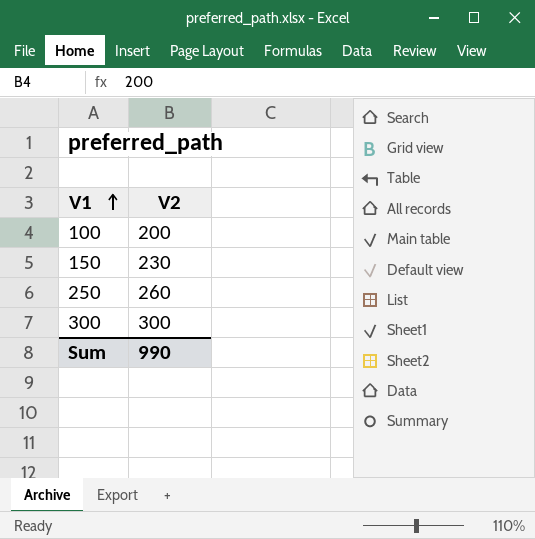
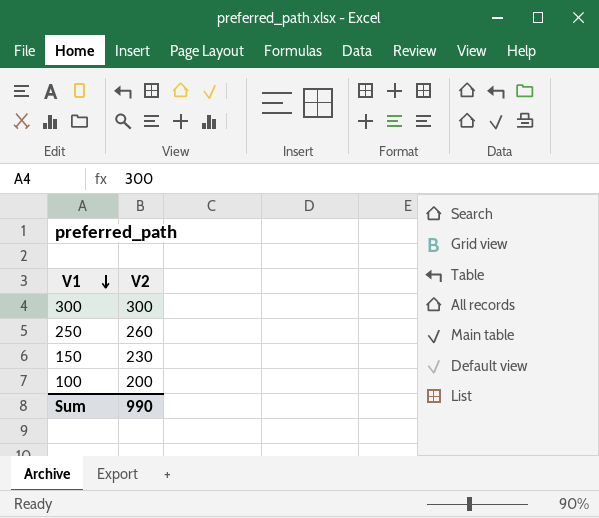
row order: V1 ascending -> V1 descending

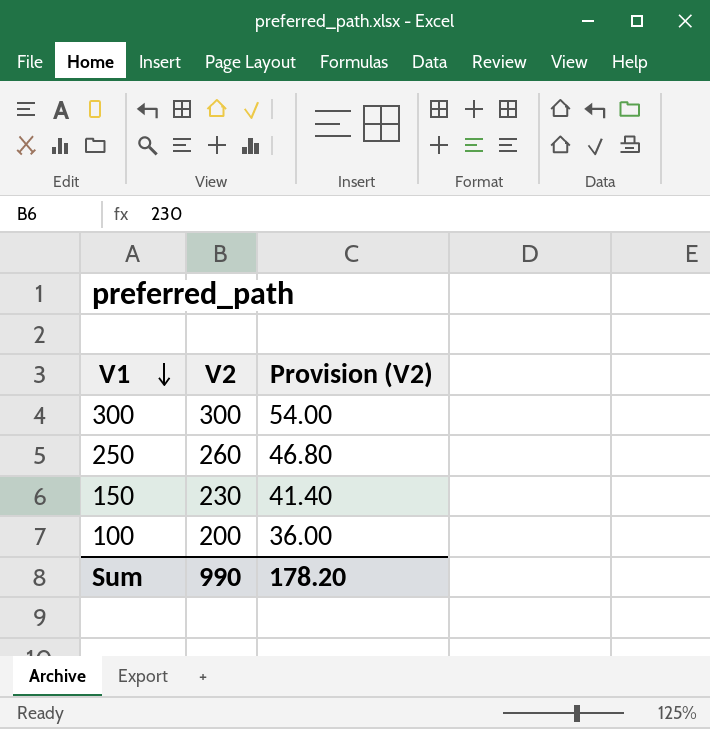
column Provision (V2) | formula: none -> [V2] * 0.18

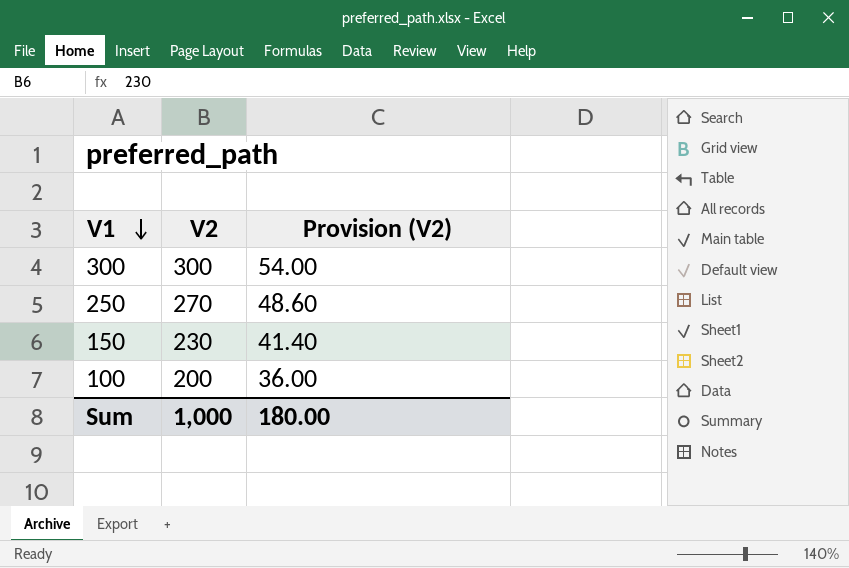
250 | V2: 260 -> 270
250 | Provision (V2): 46.80 -> 48.60
Sum | V2: 990 -> 1,000
Sum | Provision (V2): 178.20 -> 180.00

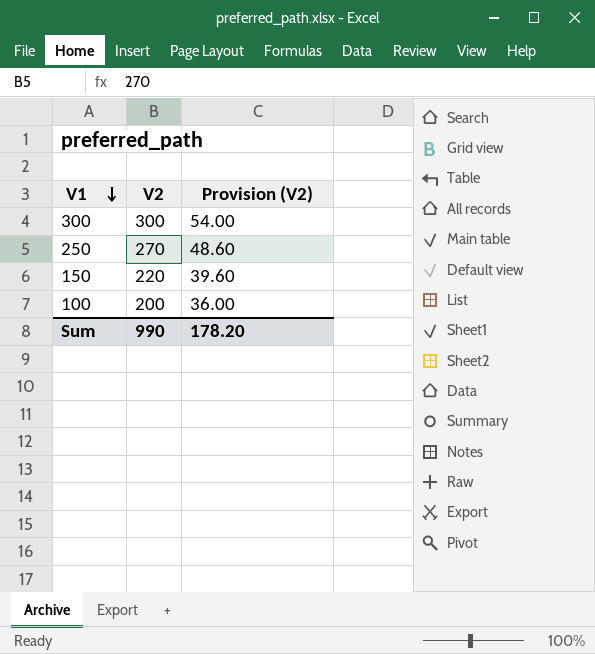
150 | V2: 230 -> 220
150 | Provision (V2): 41.40 -> 39.60
Sum | V2: 1,000 -> 990
Sum | Provision (V2): 180.00 -> 178.20

